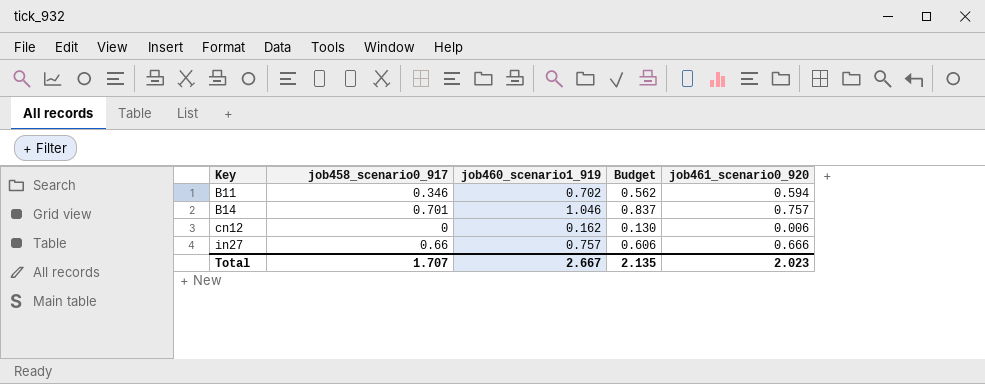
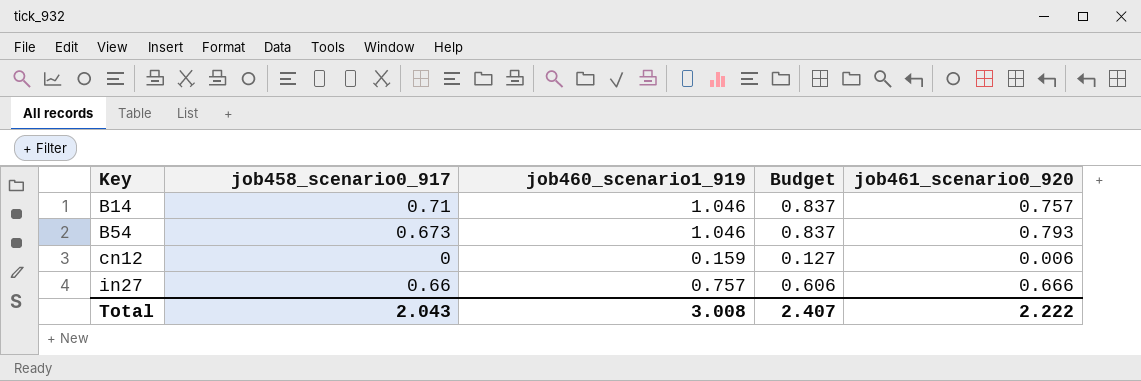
row B11: 0.346 | 0.702 | 0.562 | 0.594 -> none
B14 | job458_scenario0_917: 0.701 -> 0.71
row B54: none -> 0.673 | 1.046 | 0.837 | 0.793
cn12 | job460_scenario1_919: 0.162 -> 0.159
cn12 | Budget: 0.130 -> 0.127
Total | job458_scenario0_917: 1.707 -> 2.043
Total | job460_scenario1_919: 2.667 -> 3.008
Total | Budget: 2.135 -> 2.407
Total | job461_scenario0_920: 2.023 -> 2.222

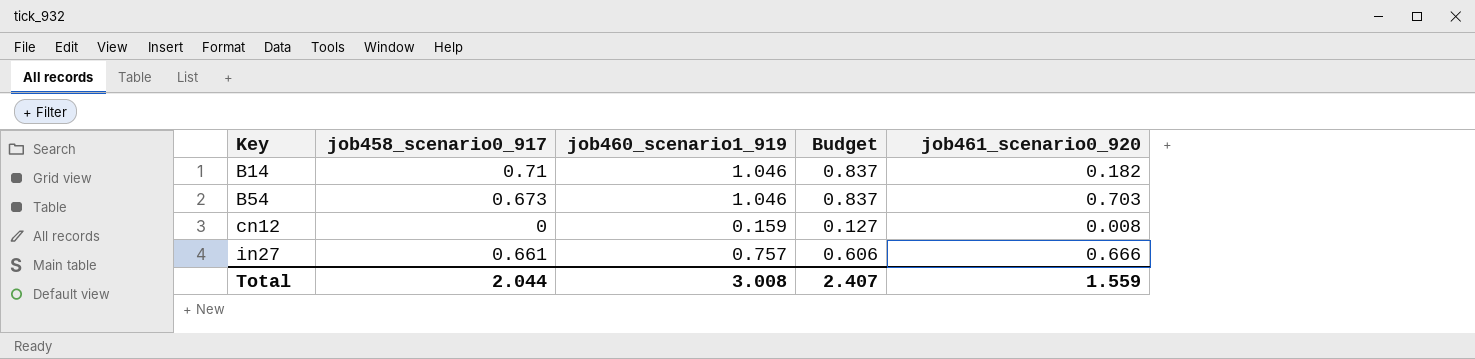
B14 | job461_scenario0_920: 0.757 -> 0.182
B54 | job461_scenario0_920: 0.793 -> 0.703
cn12 | job461_scenario0_920: 0.006 -> 0.008
in27 | job458_scenario0_917: 0.66 -> 0.661
Total | job458_scenario0_917: 2.043 -> 2.044
Total | job461_scenario0_920: 2.222 -> 1.559

